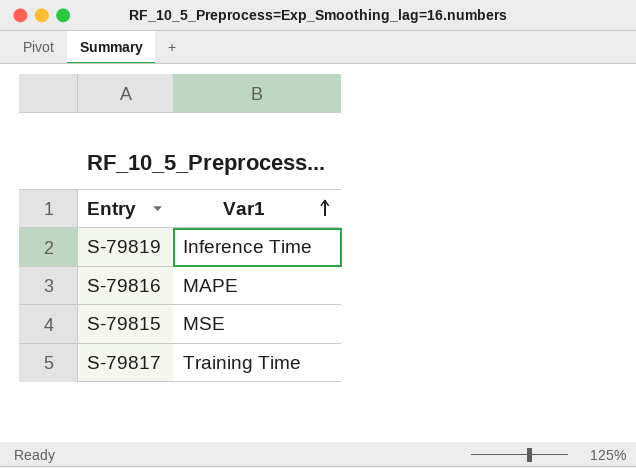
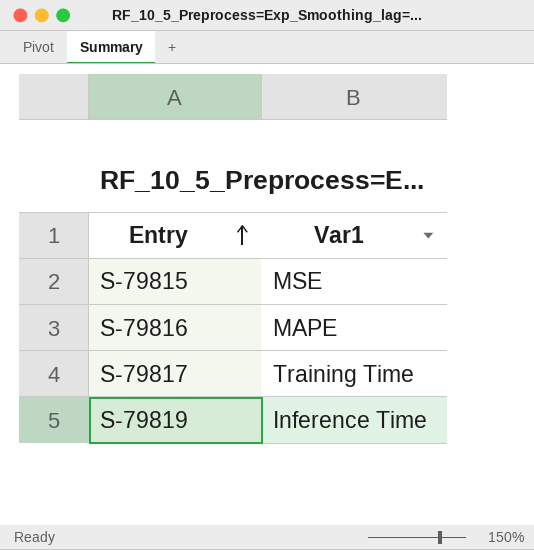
row order: Var1 ascending -> Entry ascending

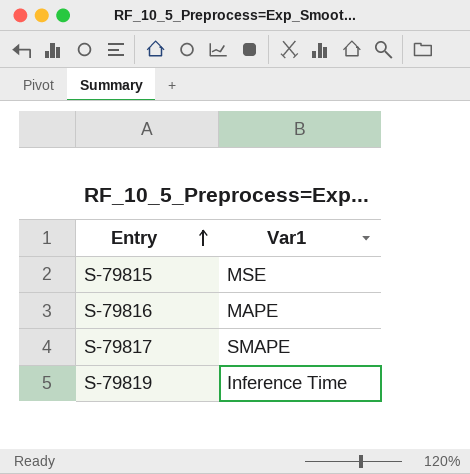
S-79817 | Var1: Training Time -> SMAPE

